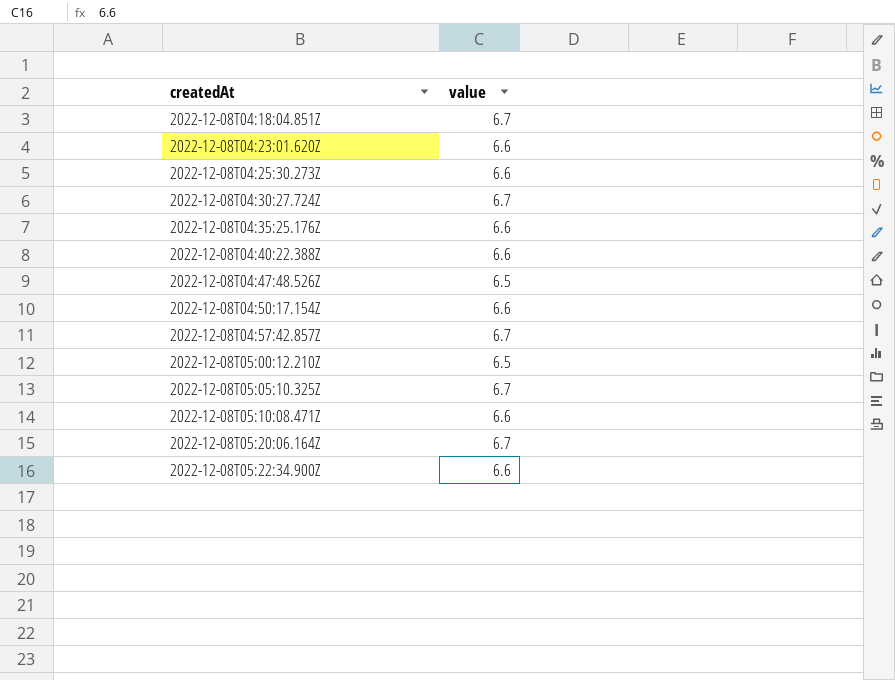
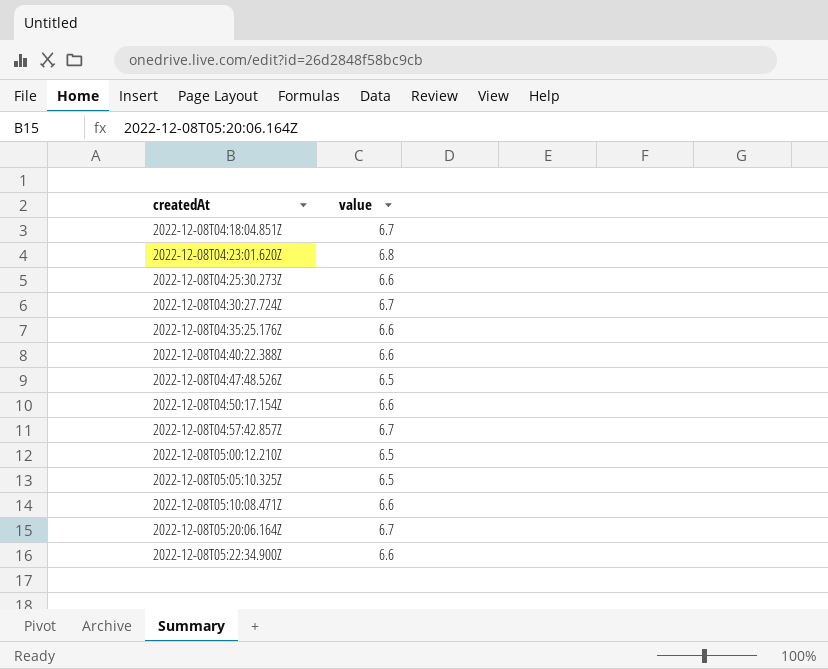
2022-12-08T04:23:01.620Z | value: 6.6 -> 6.8
2022-12-08T05:05:10.325Z | value: 6.7 -> 6.5

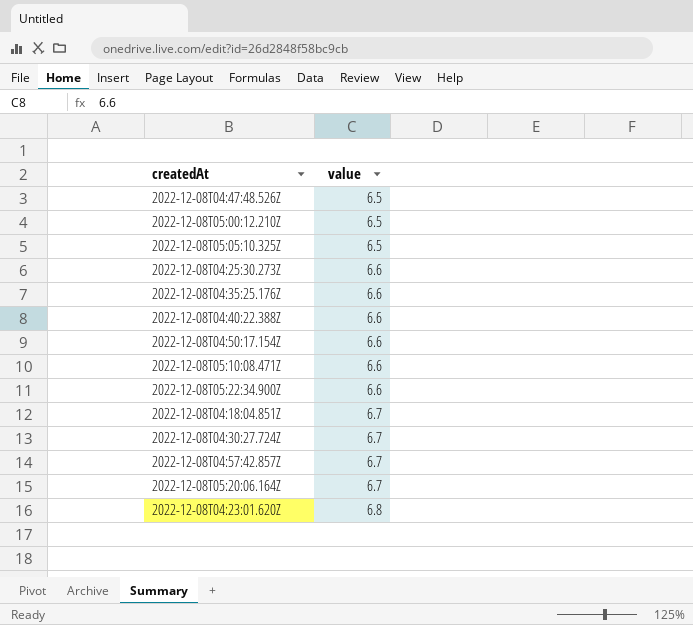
row order: createdAt ascending -> value ascending

